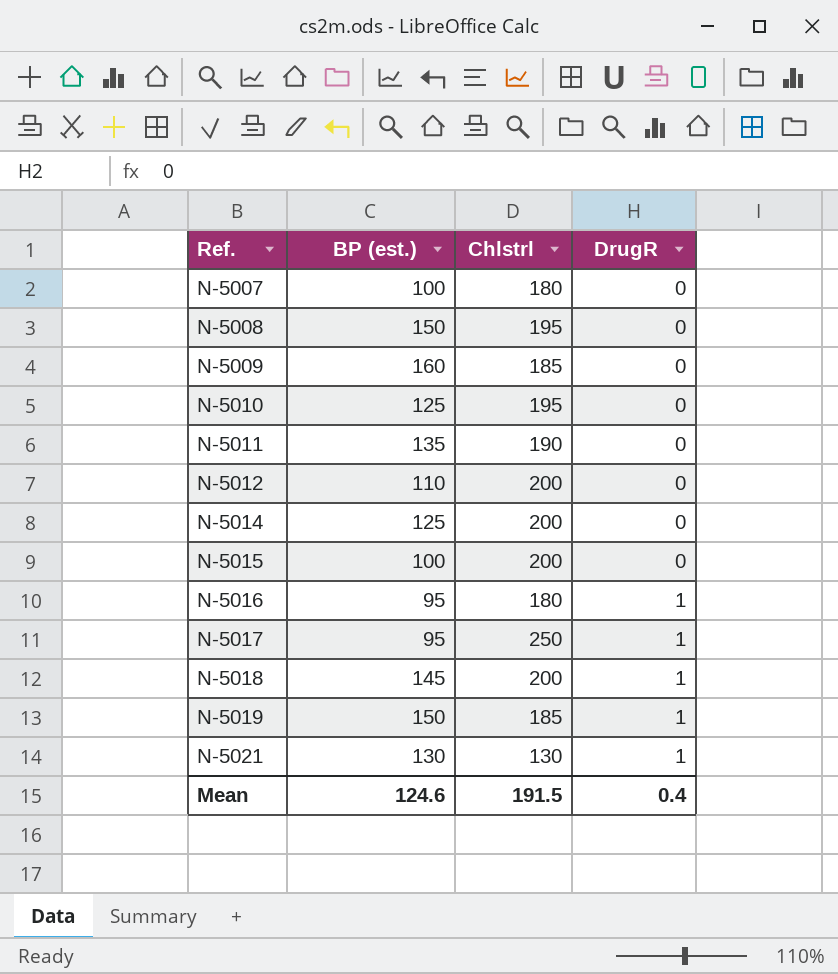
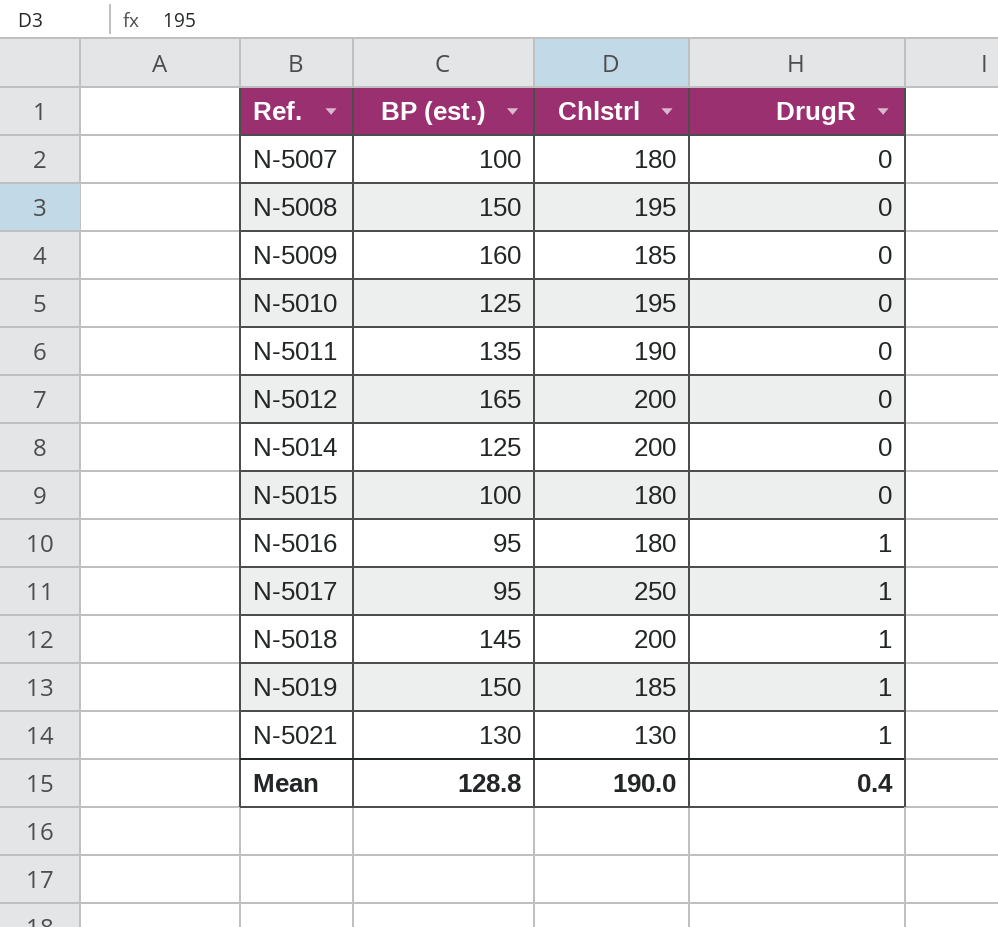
N-5012 | BP (est.): 110 -> 165
N-5015 | Chlstrl: 200 -> 180
Mean | BP (est.): 124.6 -> 128.8
Mean | Chlstrl: 191.5 -> 190.0

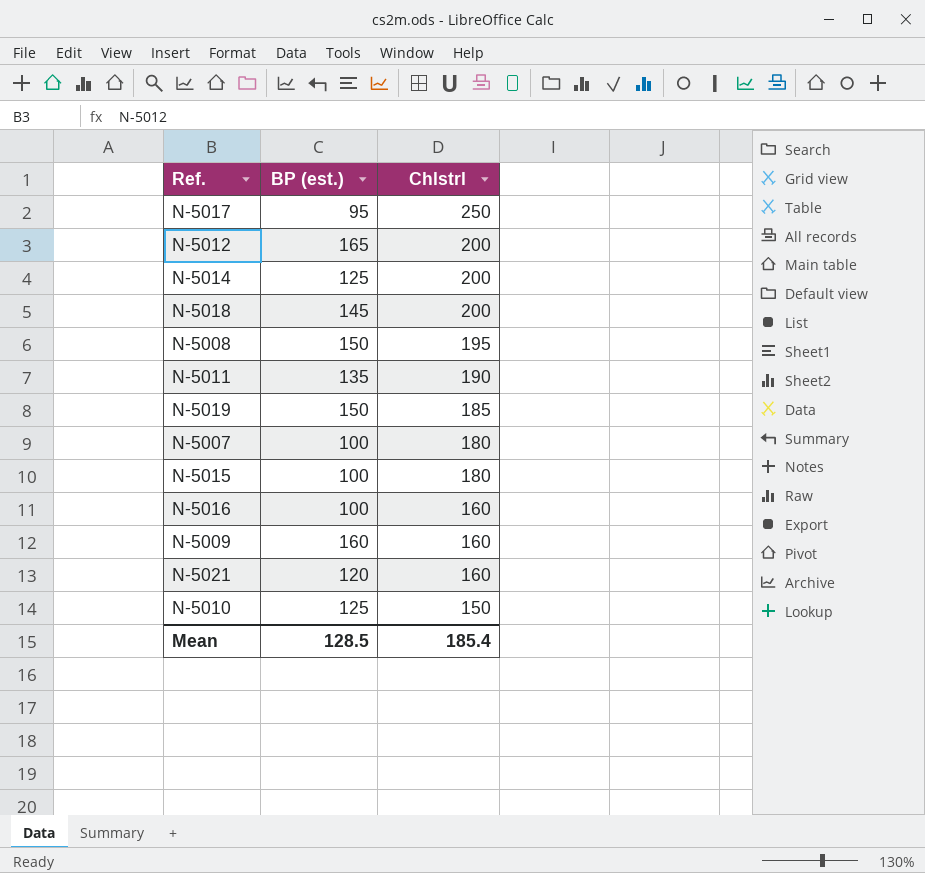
row order: Ref. ascending -> Chlstrl descending
column DrugR | position: 4 -> none
N-5016 | BP (est.): 95 -> 100
N-5016 | Chlstrl: 180 -> 160
N-5009 | Chlstrl: 185 -> 160
N-5021 | BP (est.): 130 -> 120
N-5021 | Chlstrl: 130 -> 160
N-5010 | Chlstrl: 195 -> 150
Mean | BP (est.): 128.8 -> 128.5
Mean | Chlstrl: 190.0 -> 185.4

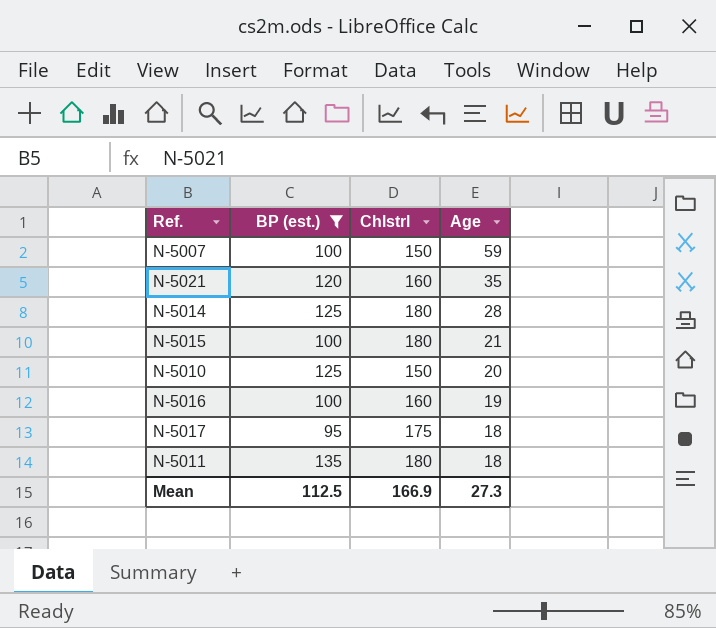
filter: none -> BP (est.) <= 135
row order: Chlstrl descending -> Age descending
column Age | position: none -> 4
N-5007 | Chlstrl: 180 -> 150
N-5014 | Chlstrl: 200 -> 180
N-5017 | Chlstrl: 250 -> 175
N-5011 | Chlstrl: 190 -> 180
Mean | BP (est.): 128.5 -> 112.5
Mean | Chlstrl: 185.4 -> 166.9

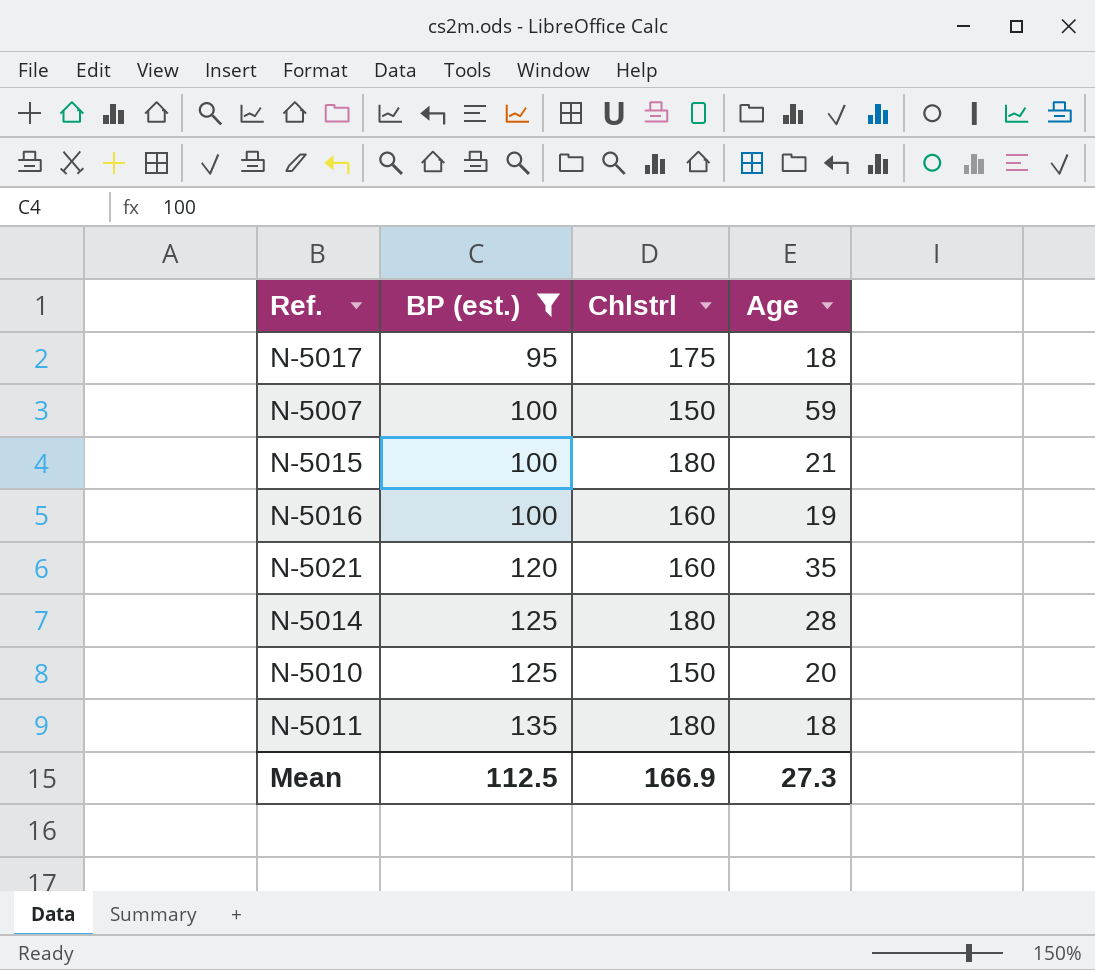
row order: Age descending -> BP (est.) ascending

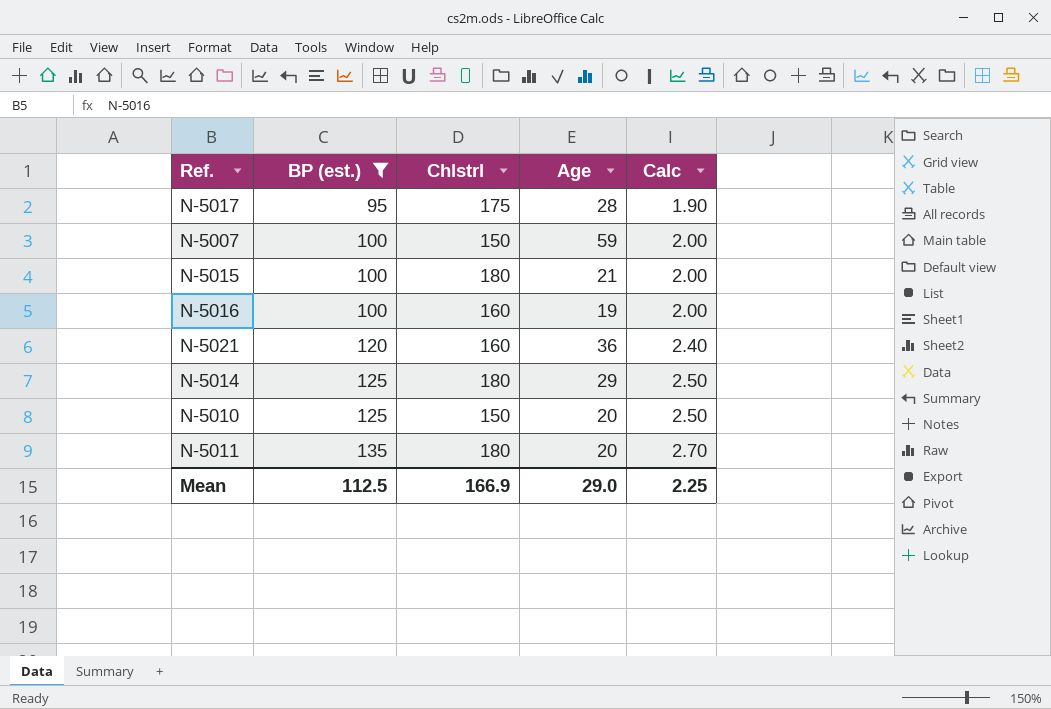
column Calc | formula: none -> [BP (est.)] * 0.02
N-5017 | Age: 18 -> 28
N-5021 | Age: 35 -> 36
N-5014 | Age: 28 -> 29
N-5011 | Age: 18 -> 20
Mean | Age: 27.3 -> 29.0

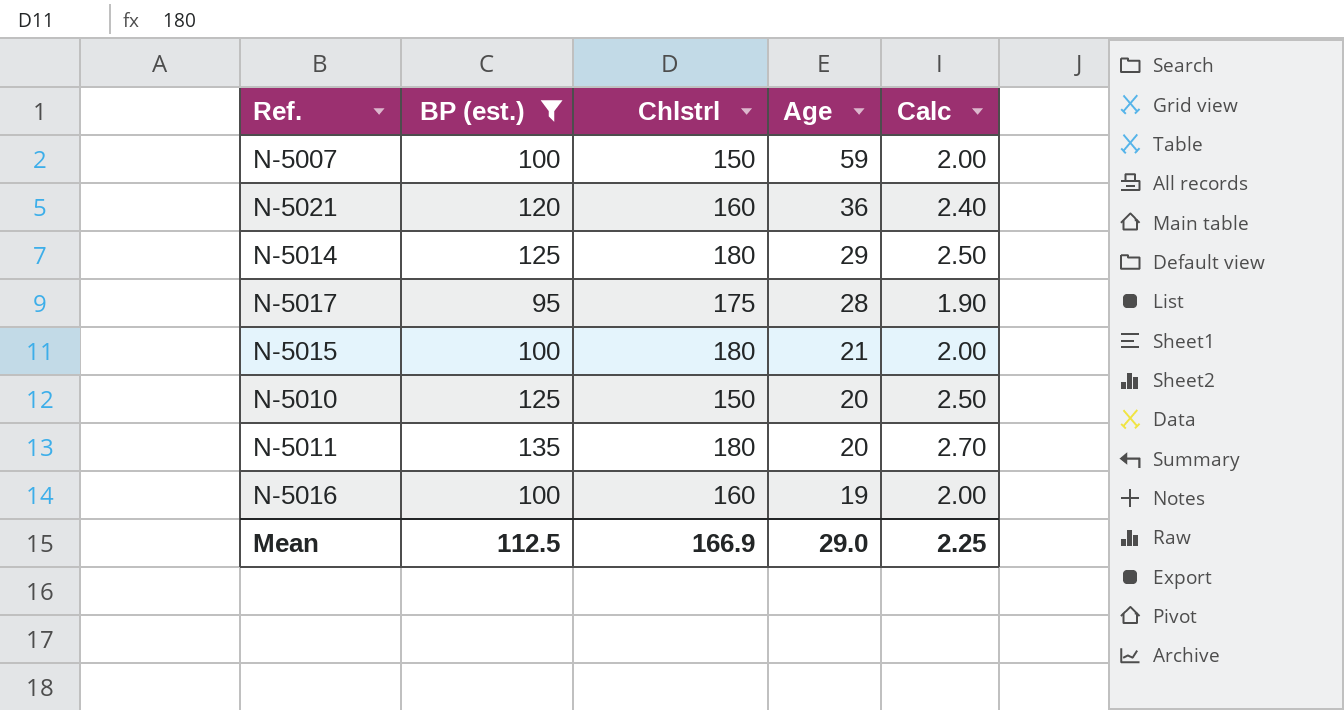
row order: BP (est.) ascending -> Age descending

